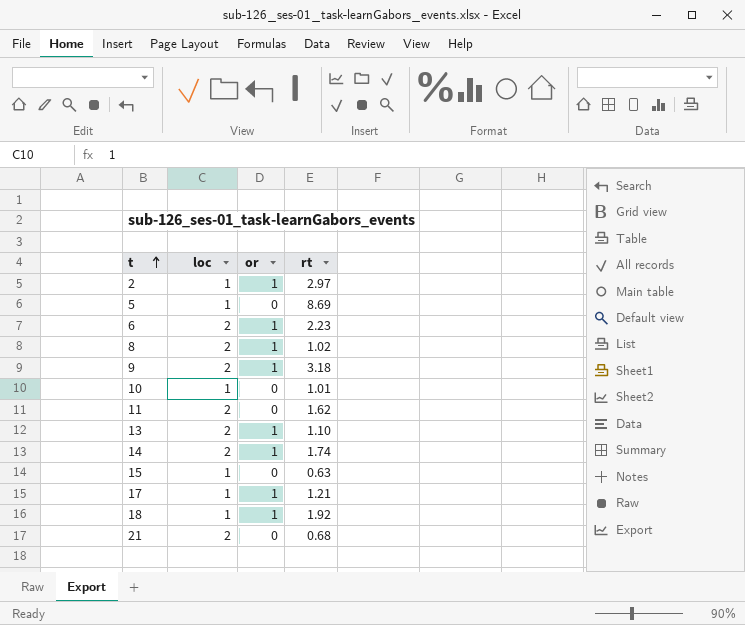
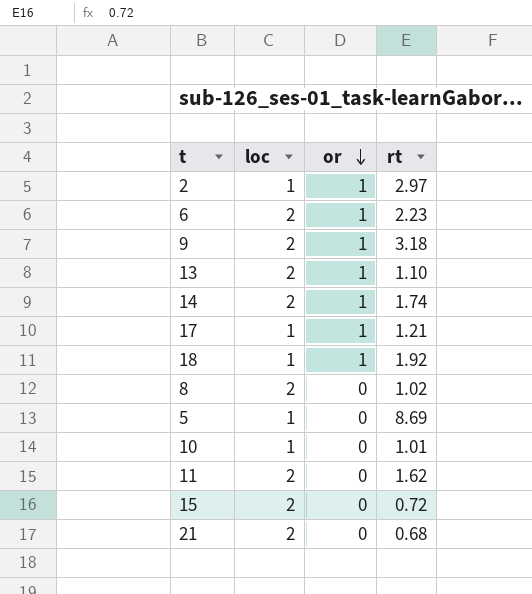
row order: t ascending -> or descending
8 | or: 1 -> 0
15 | loc: 1 -> 2
15 | rt: 0.63 -> 0.72

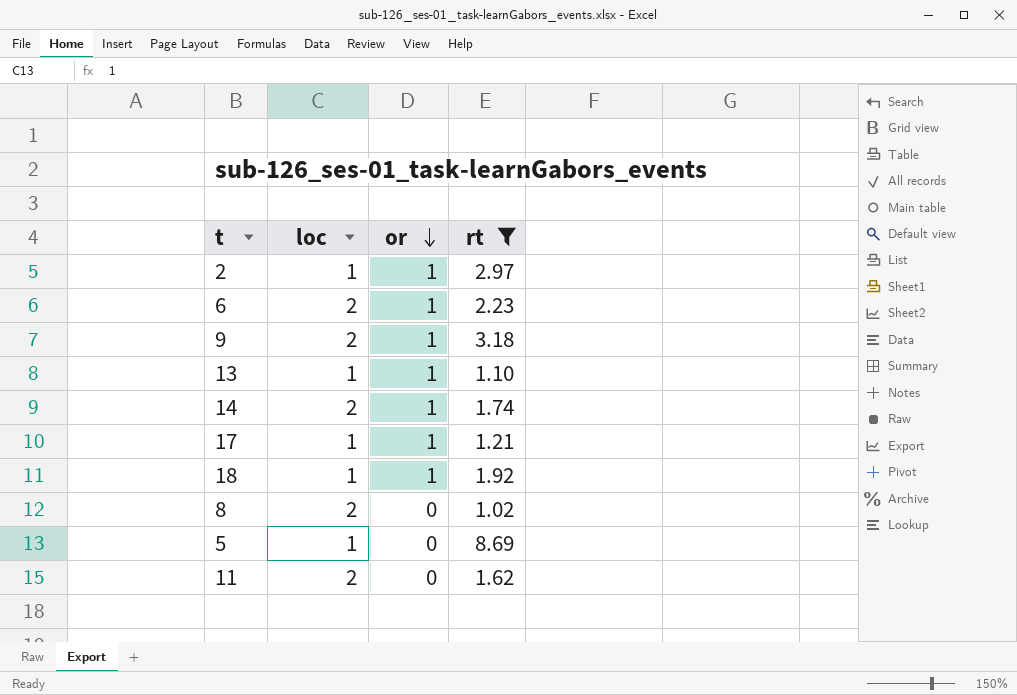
filter: none -> rt >= 1.02
13 | loc: 2 -> 1

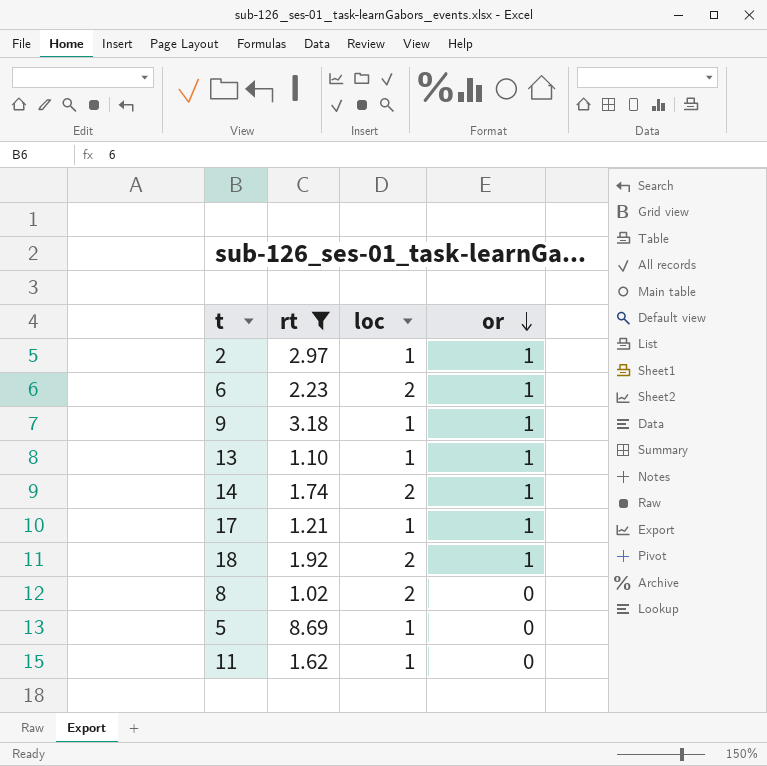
column rt | position: 4 -> 2
9 | loc: 2 -> 1
18 | loc: 1 -> 2
11 | loc: 2 -> 1

